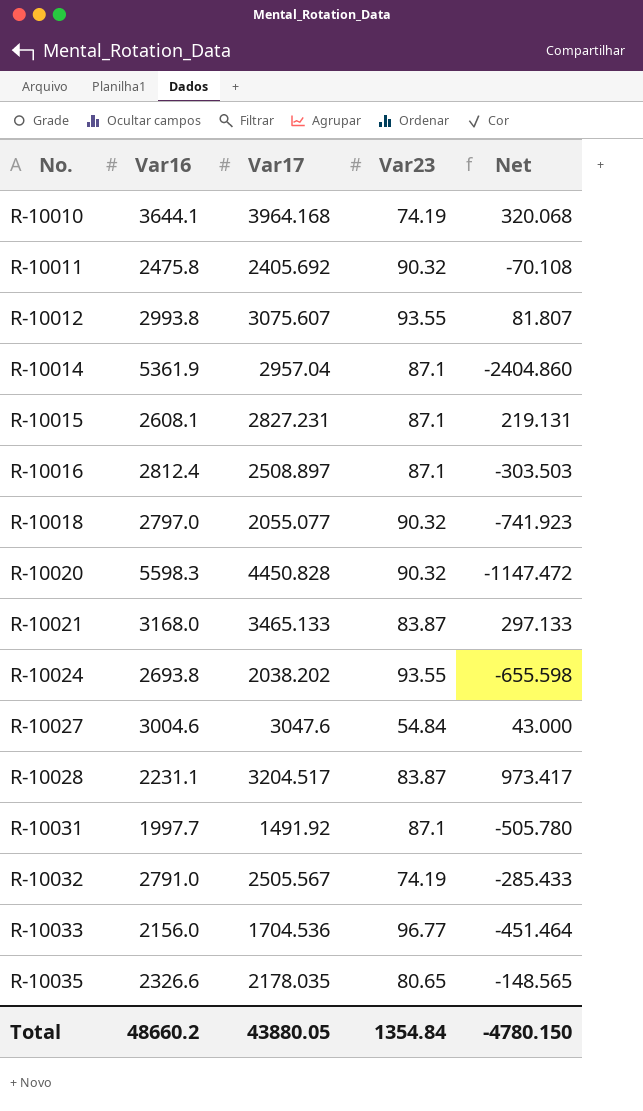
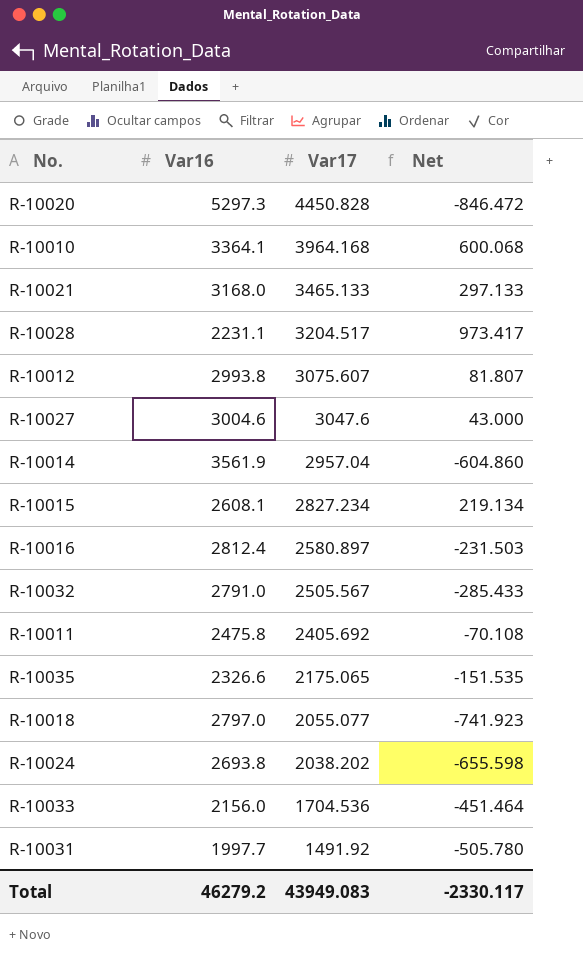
row order: No. ascending -> Var17 descending
column Var23 | position: 4 -> none
R-10020 | Var16: 5598.3 -> 5297.3
R-10020 | Net: -1147.472 -> -846.472
R-10010 | Var16: 3644.1 -> 3364.1
R-10010 | Net: 320.068 -> 600.068
R-10014 | Var16: 5361.9 -> 3561.9
R-10014 | Net: -2404.860 -> -604.860
R-10015 | Var17: 2827.231 -> 2827.234
R-10015 | Net: 219.131 -> 219.134
R-10016 | Var17: 2508.897 -> 2580.897
R-10016 | Net: -303.503 -> -231.503
R-10035 | Var17: 2178.035 -> 2175.065
R-10035 | Net: -148.565 -> -151.535
Total | Var16: 48660.2 -> 46279.2
Total | Var17: 43880.05 -> 43949.083
Total | Net: -4780.150 -> -2330.117

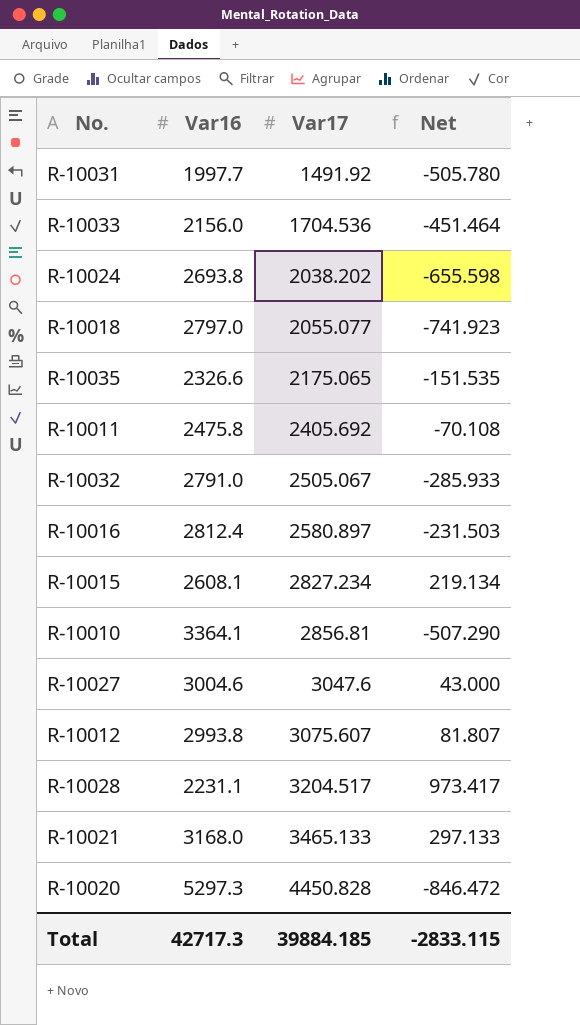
row order: Var17 descending -> Var17 ascending
row R-10014: 3561.9 | 2957.04 | -604.860 -> none
R-10032 | Var17: 2505.567 -> 2505.067
R-10032 | Net: -285.433 -> -285.933
R-10010 | Var17: 3964.168 -> 2856.81
R-10010 | Net: 600.068 -> -507.290
Total | Var16: 46279.2 -> 42717.3
Total | Var17: 43949.083 -> 39884.185
Total | Net: -2330.117 -> -2833.115

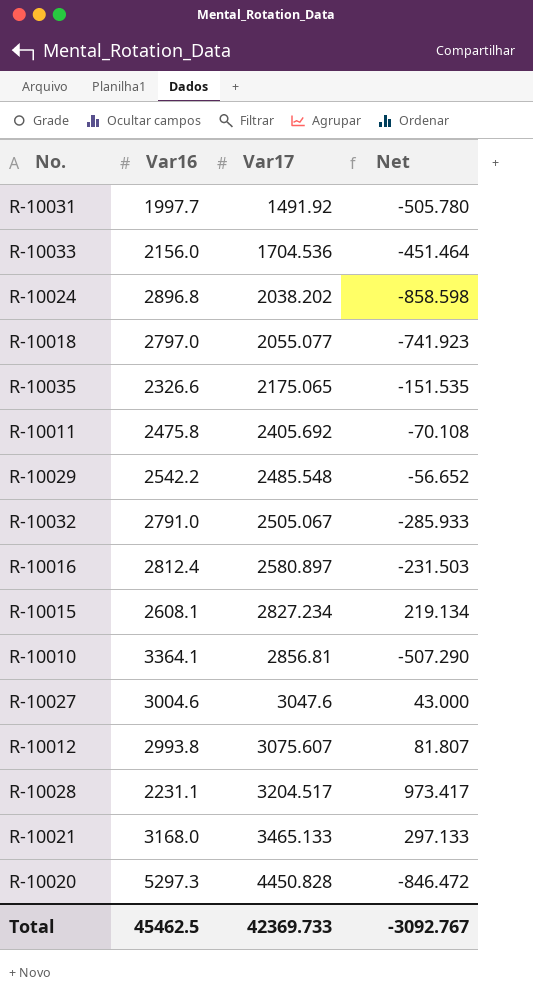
R-10024 | Var16: 2693.8 -> 2896.8
R-10024 | Net: -655.598 -> -858.598
row R-10029: none -> 2542.2 | 2485.548 | -56.652
Total | Var16: 42717.3 -> 45462.5
Total | Var17: 39884.185 -> 42369.733
Total | Net: -2833.115 -> -3092.767

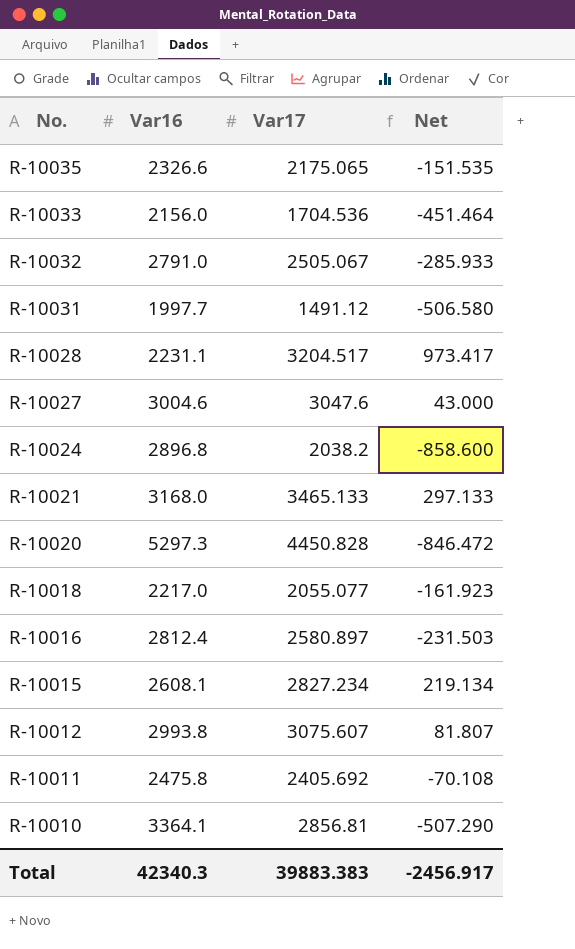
row order: Var17 ascending -> No. descending
row R-10029: 2542.2 | 2485.548 | -56.652 -> none
R-10031 | Var17: 1491.92 -> 1491.12
R-10031 | Net: -505.780 -> -506.580
R-10024 | Var17: 2038.202 -> 2038.2
R-10024 | Net: -858.598 -> -858.600
R-10018 | Var16: 2797.0 -> 2217.0
R-10018 | Net: -741.923 -> -161.923
Total | Var16: 45462.5 -> 42340.3
Total | Var17: 42369.733 -> 39883.383
Total | Net: -3092.767 -> -2456.917

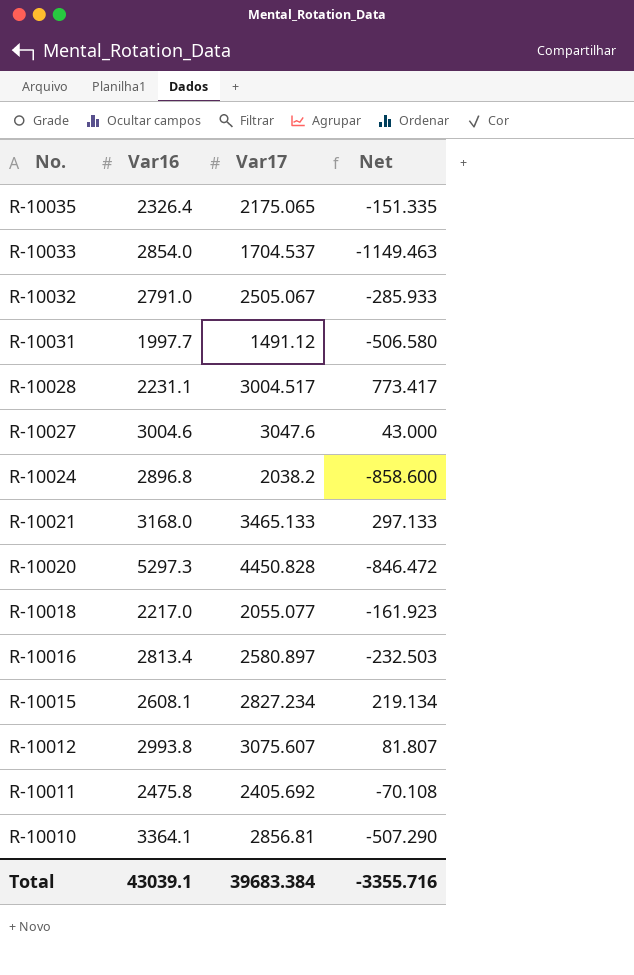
R-10035 | Var16: 2326.6 -> 2326.4
R-10035 | Net: -151.535 -> -151.335
R-10033 | Var16: 2156.0 -> 2854.0
R-10033 | Var17: 1704.536 -> 1704.537
R-10033 | Net: -451.464 -> -1149.463
R-10028 | Var17: 3204.517 -> 3004.517
R-10028 | Net: 973.417 -> 773.417
R-10016 | Var16: 2812.4 -> 2813.4
R-10016 | Net: -231.503 -> -232.503
Total | Var16: 42340.3 -> 43039.1
Total | Var17: 39883.383 -> 39683.384
Total | Net: -2456.917 -> -3355.716

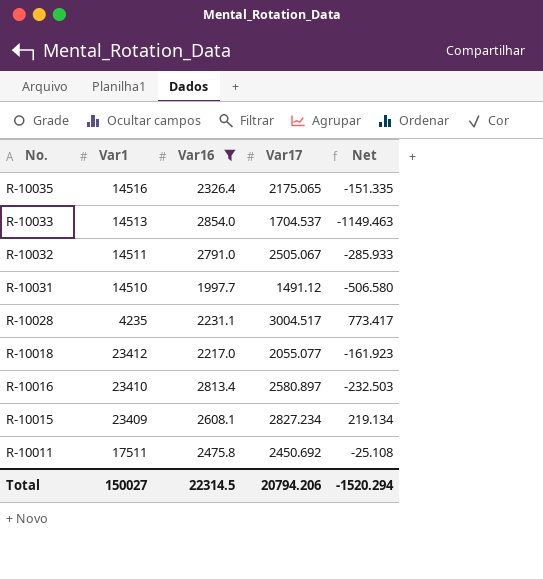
filter: none -> Var16 <= 2854.0
column Var1 | position: none -> 2
R-10011 | Var17: 2405.692 -> 2450.692
R-10011 | Net: -70.108 -> -25.108
Total | Var16: 43039.1 -> 22314.5
Total | Var17: 39683.384 -> 20794.206
Total | Net: -3355.716 -> -1520.294

